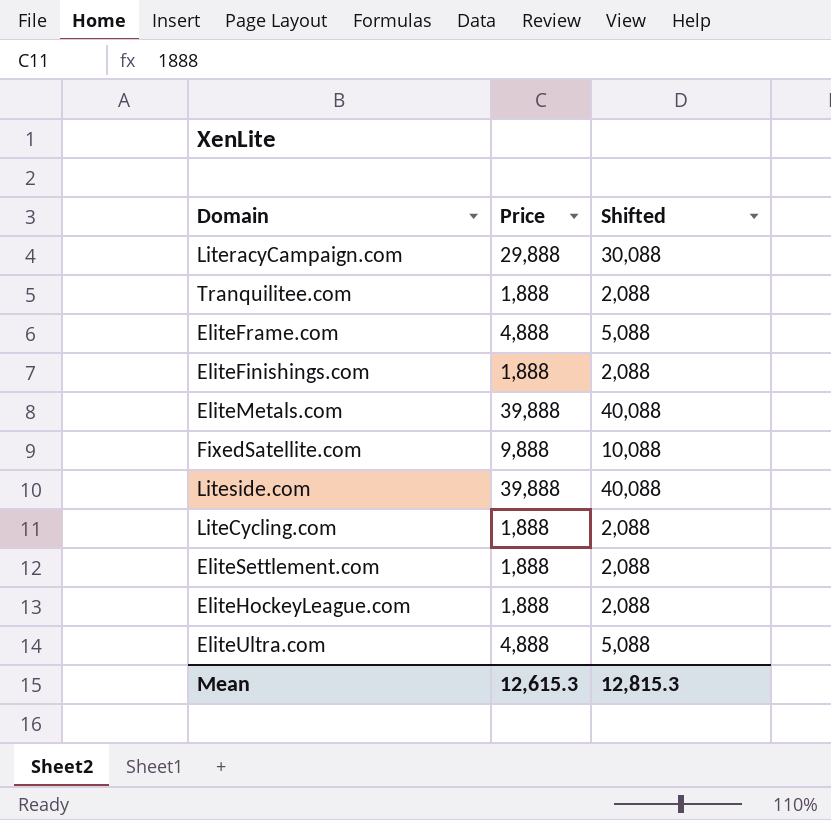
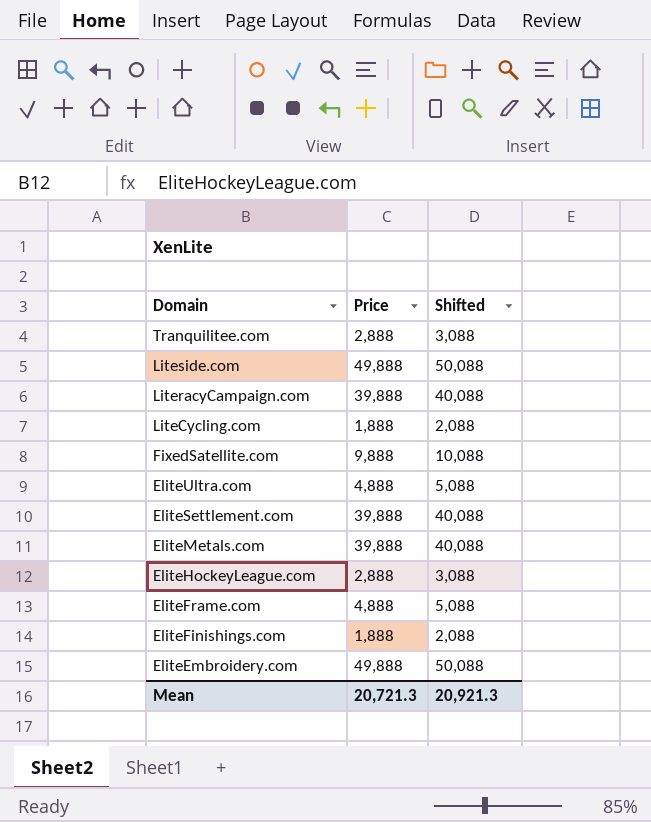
row order: none -> Domain descending
Tranquilitee.com | Price: 1,888 -> 2,888
Tranquilitee.com | Shifted: 2,088 -> 3,088
Liteside.com | Price: 39,888 -> 49,888
Liteside.com | Shifted: 40,088 -> 50,088
LiteracyCampaign.com | Price: 29,888 -> 39,888
LiteracyCampaign.com | Shifted: 30,088 -> 40,088
EliteSettlement.com | Price: 1,888 -> 39,888
EliteSettlement.com | Shifted: 2,088 -> 40,088
EliteHockeyLeague.com | Price: 1,888 -> 2,888
EliteHockeyLeague.com | Shifted: 2,088 -> 3,088
row EliteEmbroidery.com: none -> 49,888 | 50,088
Mean | Price: 12,615.3 -> 20,721.3
Mean | Shifted: 12,815.3 -> 20,921.3

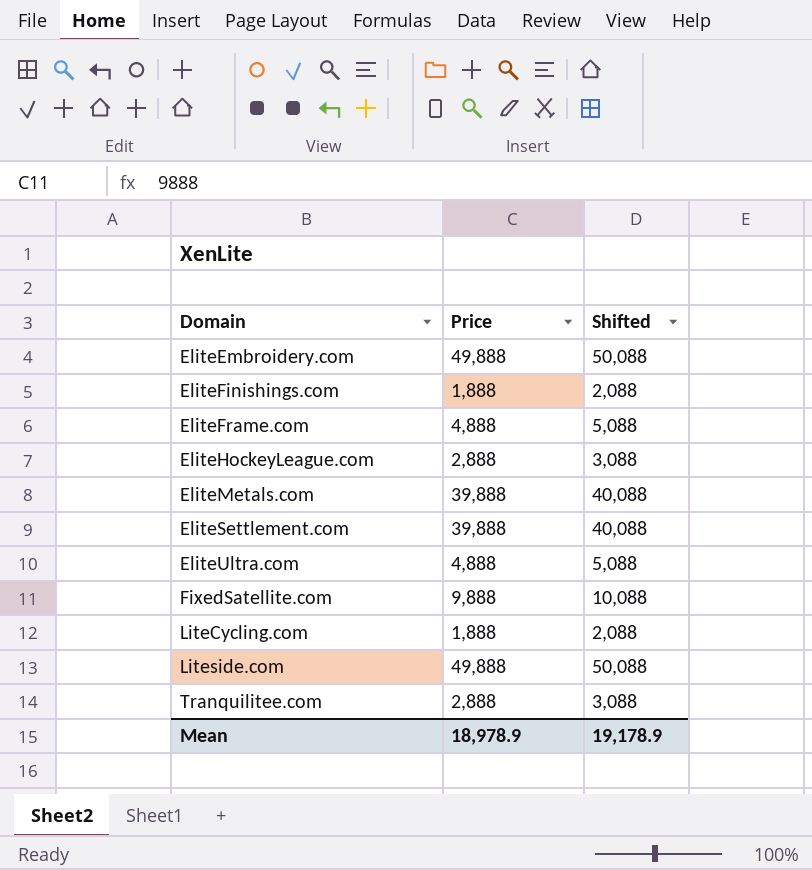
row order: Domain descending -> Domain ascending
row LiteracyCampaign.com: 39,888 | 40,088 -> none
Mean | Price: 20,721.3 -> 18,978.9
Mean | Shifted: 20,921.3 -> 19,178.9

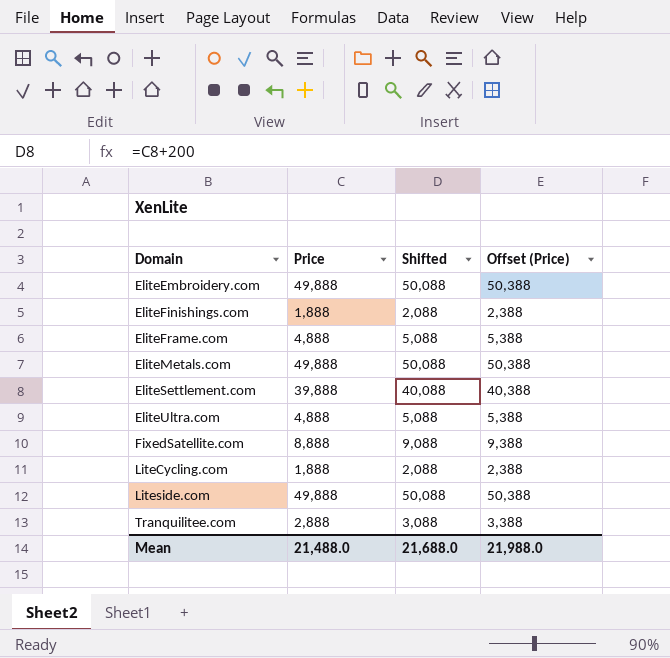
column Offset (Price) | formula: none -> [Price] + 500
row EliteHockeyLeague.com: 2,888 | 3,088 -> none
EliteMetals.com | Price: 39,888 -> 49,888
EliteMetals.com | Shifted: 40,088 -> 50,088
FixedSatellite.com | Price: 9,888 -> 8,888
FixedSatellite.com | Shifted: 10,088 -> 9,088
Mean | Price: 18,978.9 -> 21,488.0
Mean | Shifted: 19,178.9 -> 21,688.0

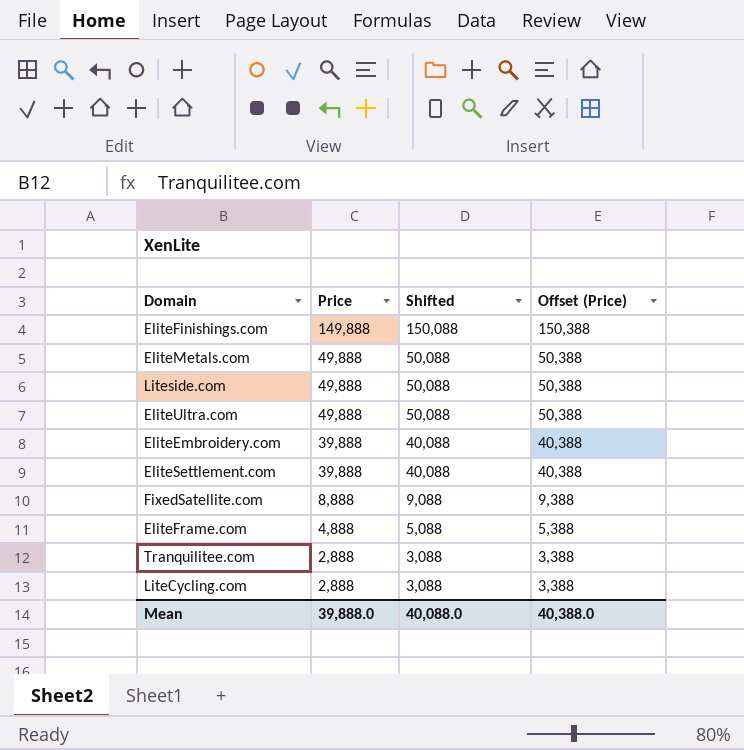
row order: Domain ascending -> Price descending
EliteFinishings.com | Price: 1,888 -> 149,888
EliteFinishings.com | Shifted: 2,088 -> 150,088
EliteFinishings.com | Offset (Price): 2,388 -> 150,388
EliteUltra.com | Price: 4,888 -> 49,888
EliteUltra.com | Shifted: 5,088 -> 50,088
EliteUltra.com | Offset (Price): 5,388 -> 50,388
EliteEmbroidery.com | Price: 49,888 -> 39,888
EliteEmbroidery.com | Shifted: 50,088 -> 40,088
EliteEmbroidery.com | Offset (Price): 50,388 -> 40,388
LiteCycling.com | Price: 1,888 -> 2,888
LiteCycling.com | Shifted: 2,088 -> 3,088
LiteCycling.com | Offset (Price): 2,388 -> 3,388
Mean | Price: 21,488.0 -> 39,888.0
Mean | Shifted: 21,688.0 -> 40,088.0
Mean | Offset (Price): 21,988.0 -> 40,388.0

